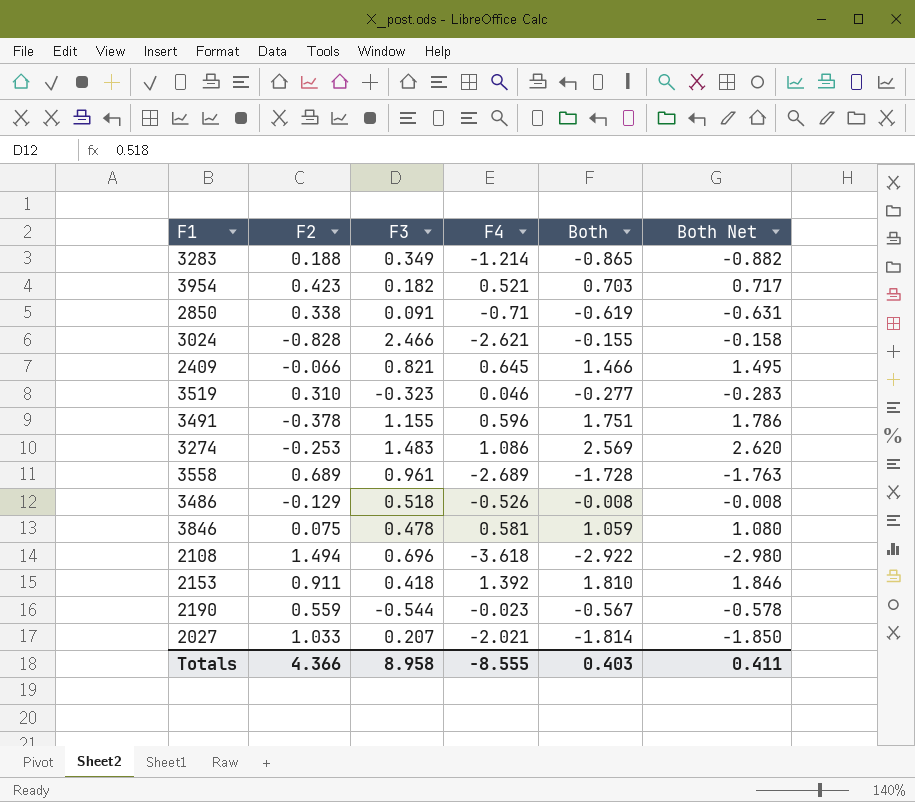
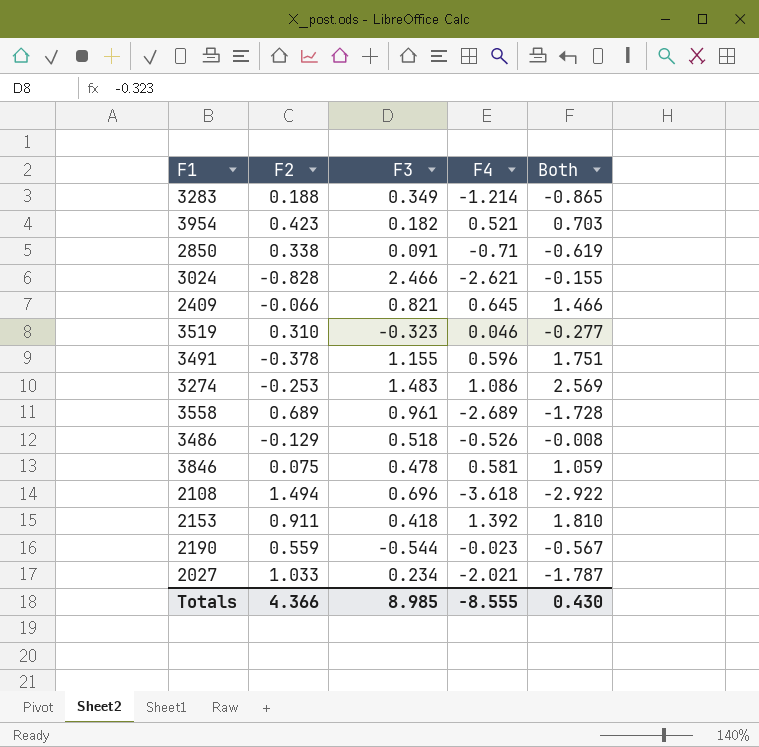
column Both Net | formula: [Both] * 1.02 -> none
2027 | F3: 0.207 -> 0.234
2027 | Both: -1.814 -> -1.787
Totals | F3: 8.958 -> 8.985
Totals | Both: 0.403 -> 0.430

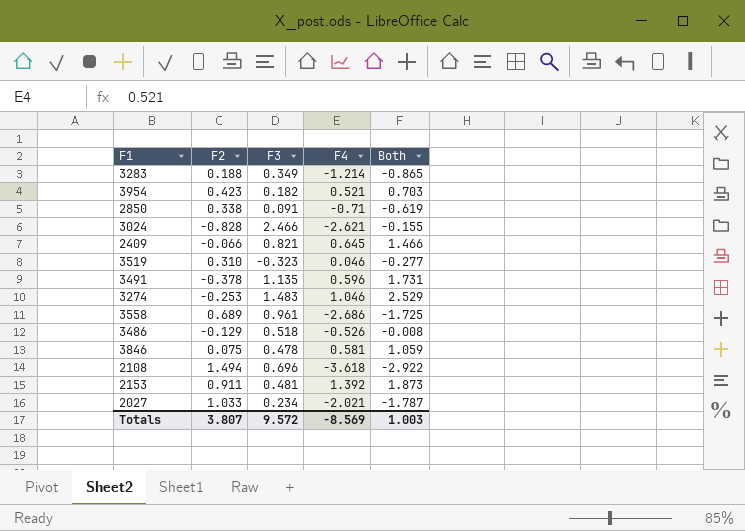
row 2190: 0.559 | -0.544 | -0.023 | -0.567 -> none
3491 | F3: 1.155 -> 1.135
3491 | Both: 1.751 -> 1.731
3274 | F4: 1.086 -> 1.046
3274 | Both: 2.569 -> 2.529
3558 | F4: -2.689 -> -2.686
3558 | Both: -1.728 -> -1.725
2153 | F3: 0.418 -> 0.481
2153 | Both: 1.810 -> 1.873
Totals | F2: 4.366 -> 3.807
Totals | F3: 8.985 -> 9.572
Totals | F4: -8.555 -> -8.569
Totals | Both: 0.430 -> 1.003

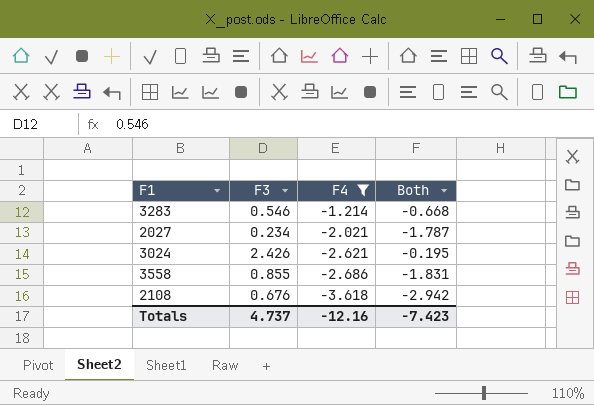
filter: none -> F4 <= -1.214
row order: none -> F4 descending
column F2 | position: 2 -> none
3283 | F3: 0.349 -> 0.546
3283 | Both: -0.865 -> -0.668
3024 | F3: 2.466 -> 2.426
3024 | Both: -0.155 -> -0.195
3558 | F3: 0.961 -> 0.855
3558 | Both: -1.725 -> -1.831
2108 | F3: 0.696 -> 0.676
2108 | Both: -2.922 -> -2.942
Totals | F3: 9.572 -> 4.737
Totals | F4: -8.569 -> -12.16
Totals | Both: 1.003 -> -7.423

